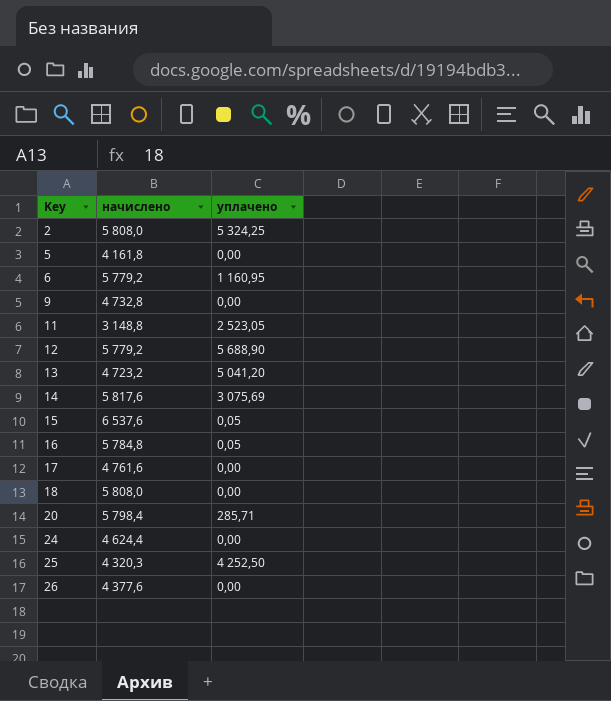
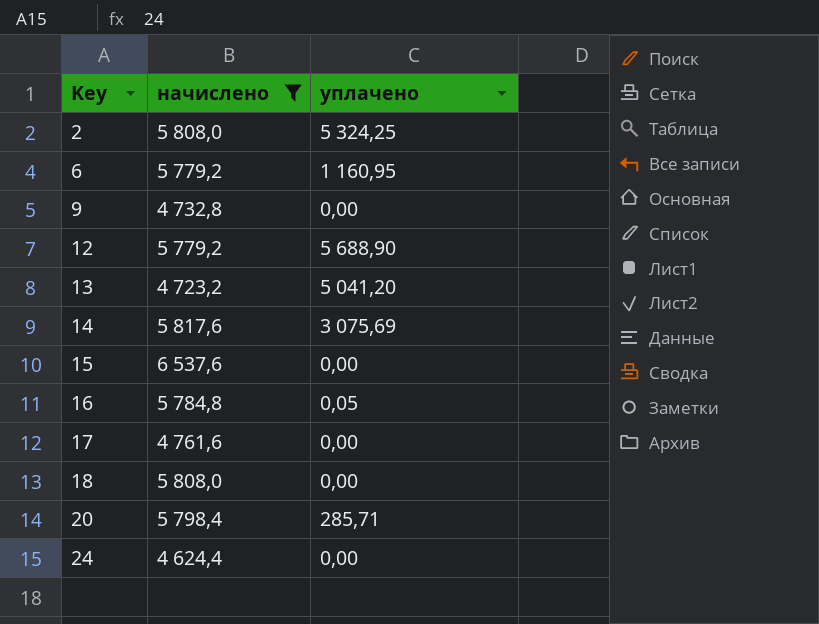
filter: none -> начислено >= 4 624,4
15 | уплачено: 0,05 -> 0,00

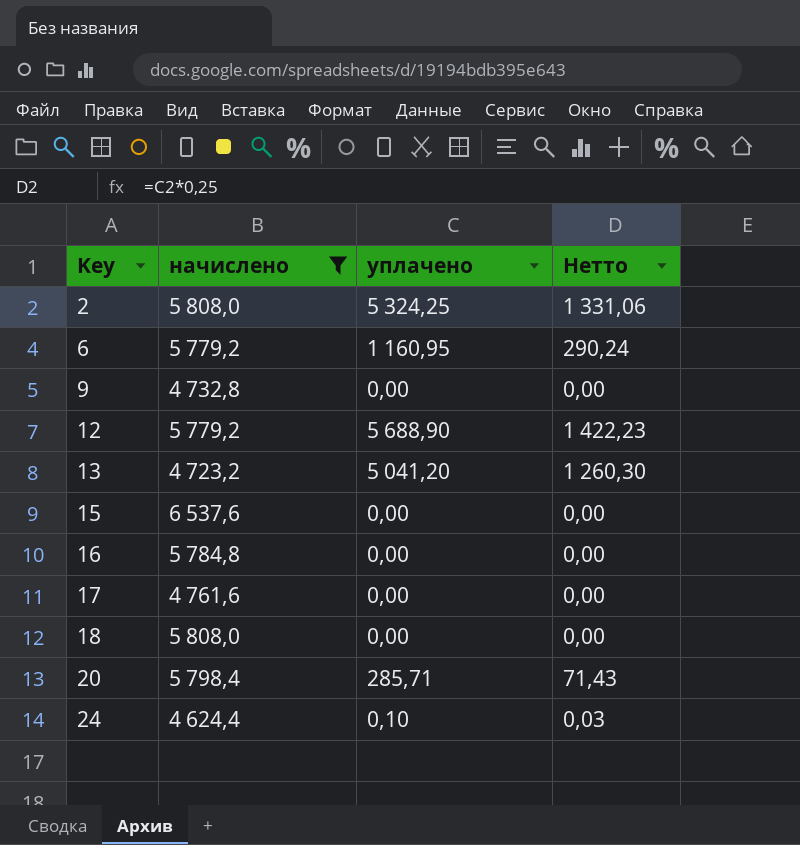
column Нетто | formula: none -> [уплачено] * 0,25
row 14: 5 817,6 | 3 075,69 -> none
16 | уплачено: 0,05 -> 0,00
24 | уплачено: 0,00 -> 0,10

